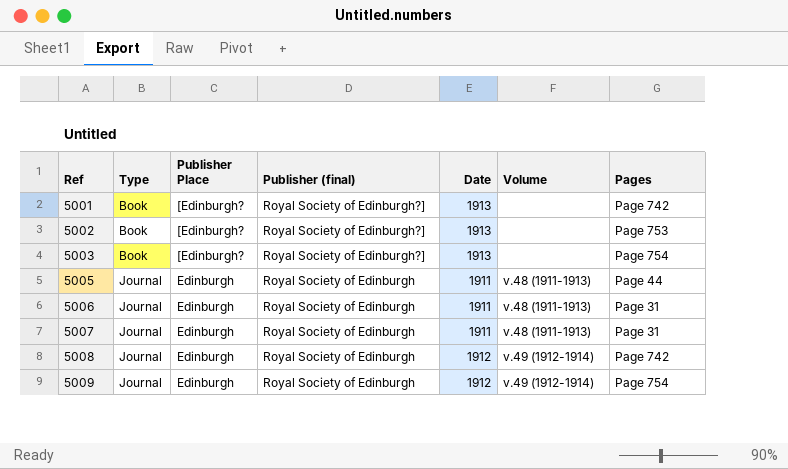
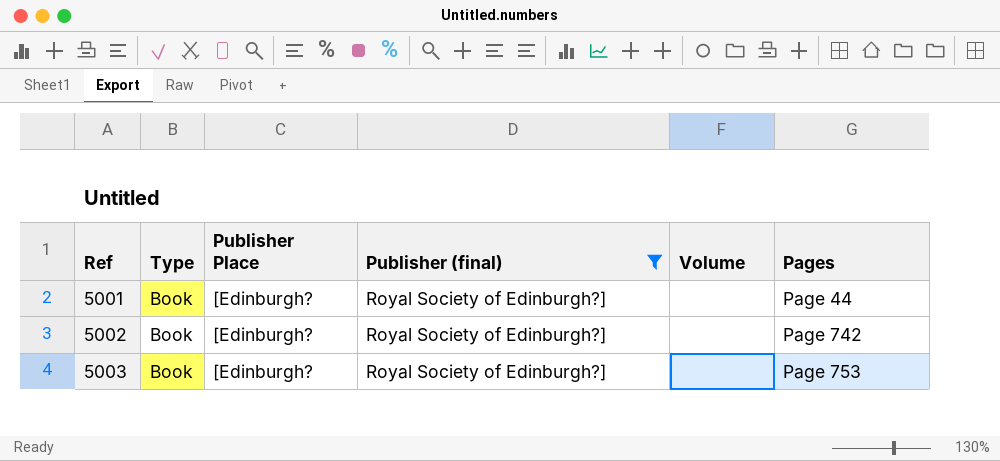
filter: none -> Publisher (final) = Royal Society of Edinburgh?]
column Date | position: 5 -> none
5001 | Pages: Page 742 -> Page 44
5002 | Pages: Page 753 -> Page 742
5003 | Pages: Page 754 -> Page 753

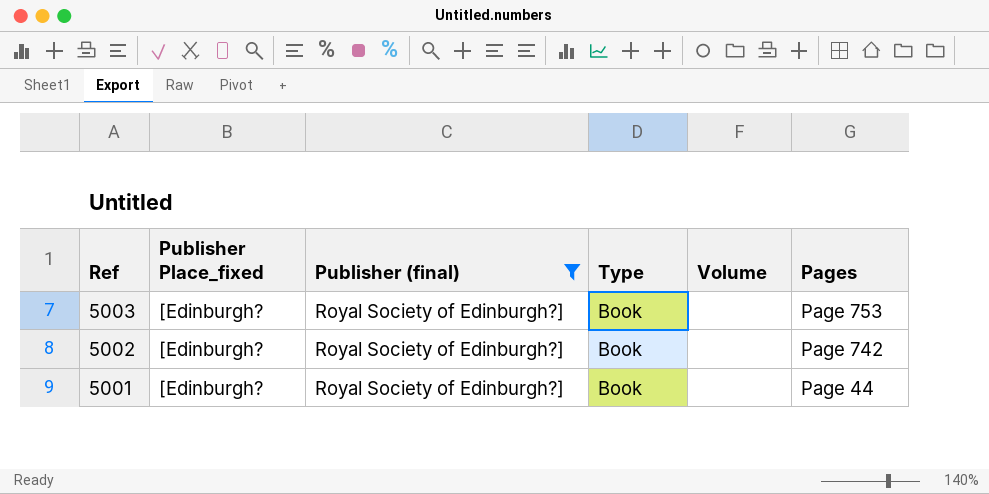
row order: Ref ascending -> Ref descending
column name: Publisher Place -> Publisher Place_fixed
column Type | position: 2 -> 4

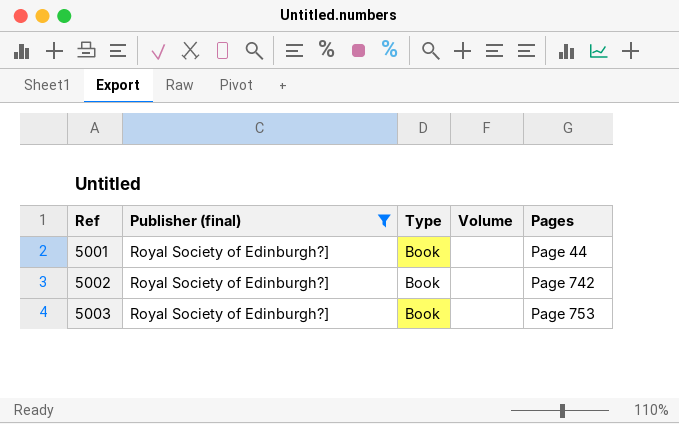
row order: Ref descending -> Ref ascending
column Publisher Place_fixed | position: 2 -> none

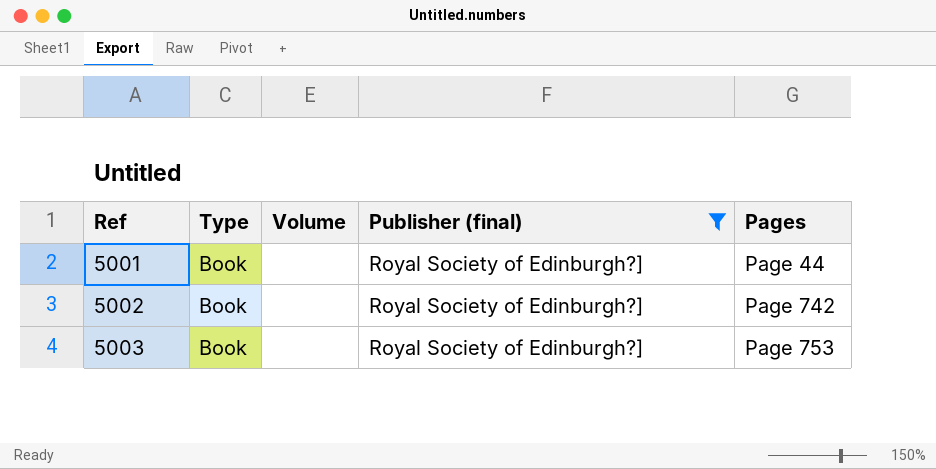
column Publisher (final) | position: 2 -> 4

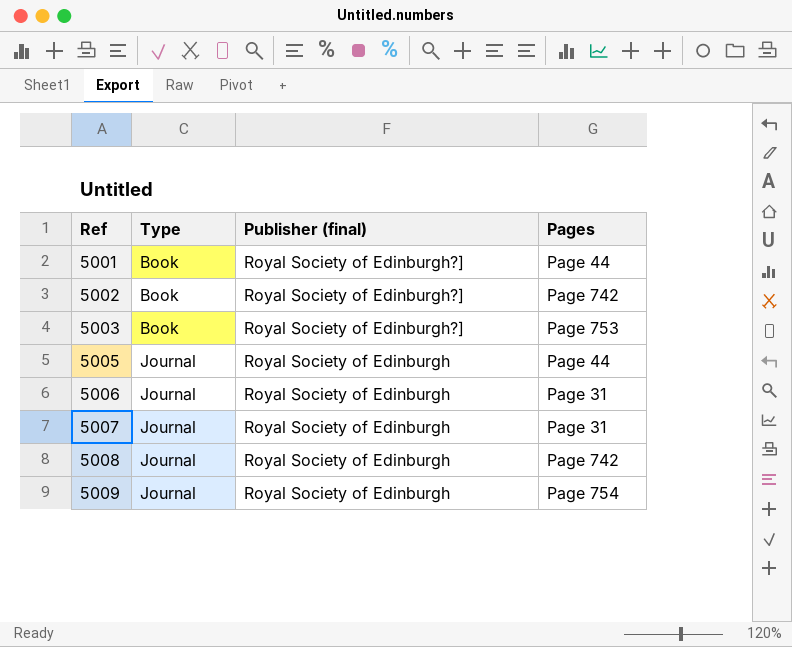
filter: Publisher (final) = Royal Society of Edinburgh?] -> none
column Volume | position: 3 -> none

